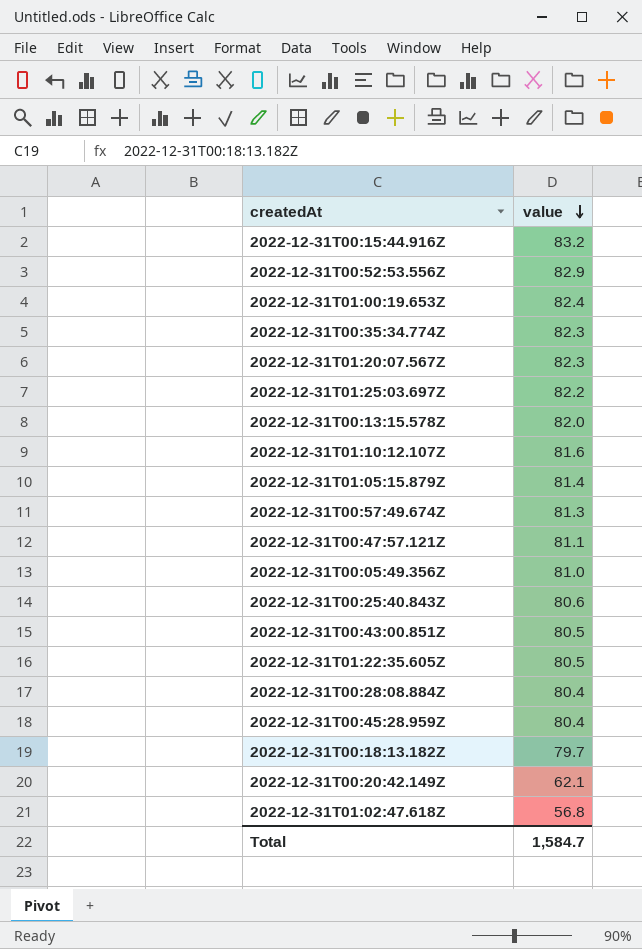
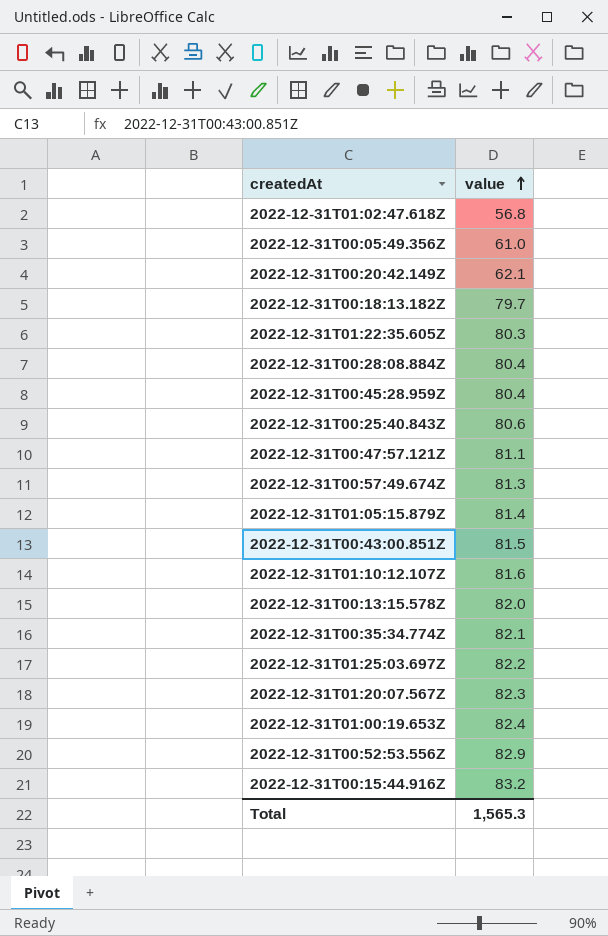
row order: value descending -> value ascending
2022-12-31T00:05:49.356Z | value: 81.0 -> 61.0
2022-12-31T01:22:35.605Z | value: 80.5 -> 80.3
2022-12-31T00:43:00.851Z | value: 80.5 -> 81.5
2022-12-31T00:35:34.774Z | value: 82.3 -> 82.1
Total | value: 1,584.7 -> 1,565.3

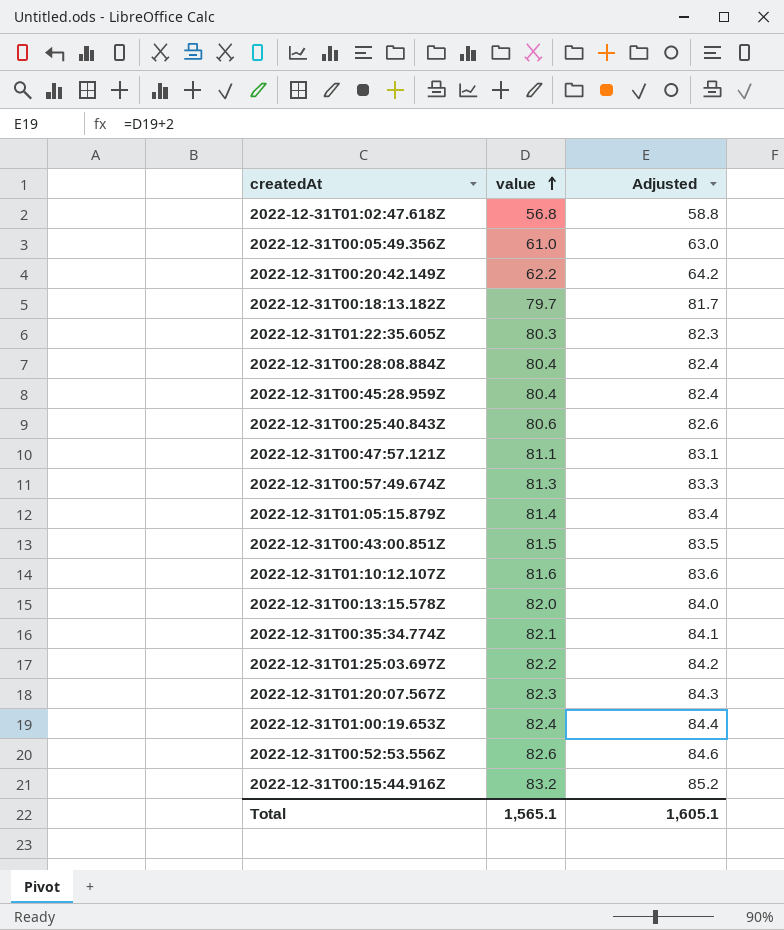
column Adjusted | formula: none -> [value] + 2
2022-12-31T00:20:42.149Z | value: 62.1 -> 62.2
2022-12-31T00:52:53.556Z | value: 82.9 -> 82.6
Total | value: 1,565.3 -> 1,565.1

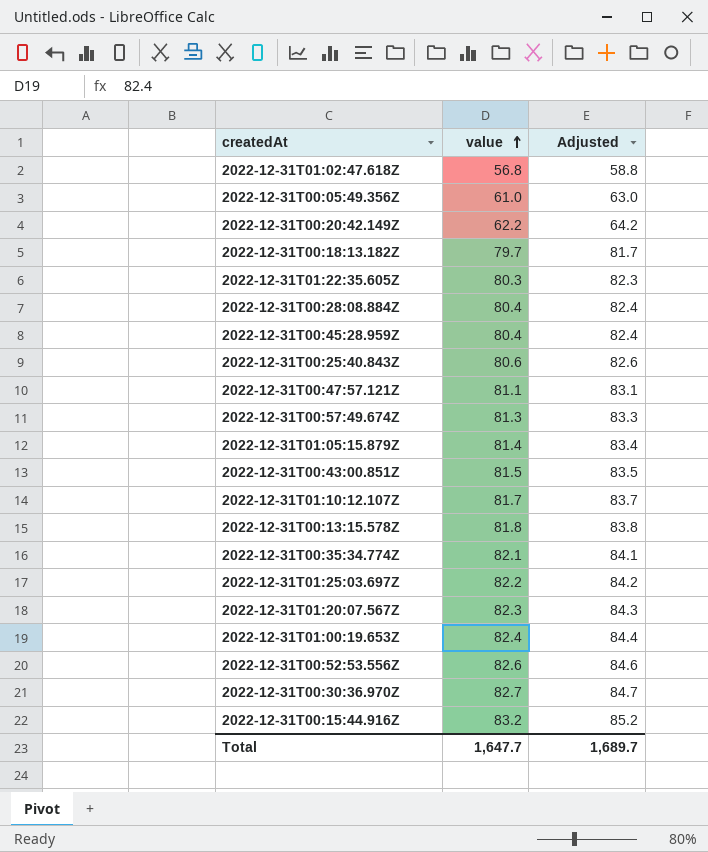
2022-12-31T01:10:12.107Z | value: 81.6 -> 81.7
2022-12-31T01:10:12.107Z | Adjusted: 83.6 -> 83.7
2022-12-31T00:13:15.578Z | value: 82.0 -> 81.8
2022-12-31T00:13:15.578Z | Adjusted: 84.0 -> 83.8
row 2022-12-31T00:30:36.970Z: none -> 82.7 | 84.7
Total | value: 1,565.1 -> 1,647.7
Total | Adjusted: 1,605.1 -> 1,689.7

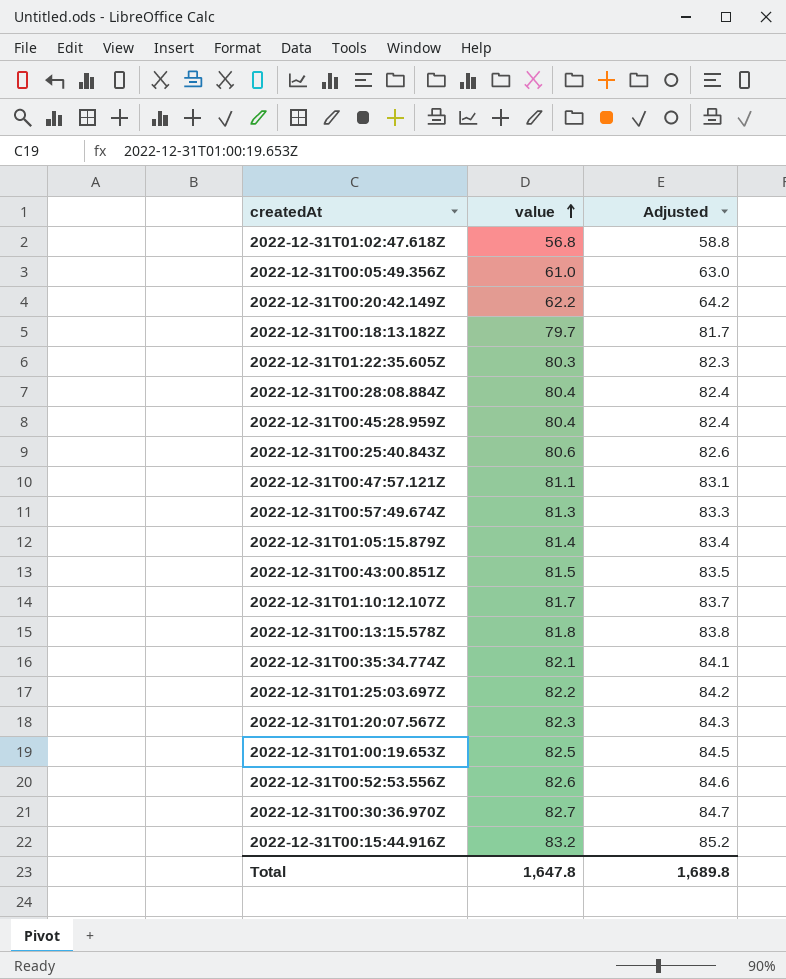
2022-12-31T01:00:19.653Z | value: 82.4 -> 82.5
2022-12-31T01:00:19.653Z | Adjusted: 84.4 -> 84.5
Total | value: 1,647.7 -> 1,647.8
Total | Adjusted: 1,689.7 -> 1,689.8

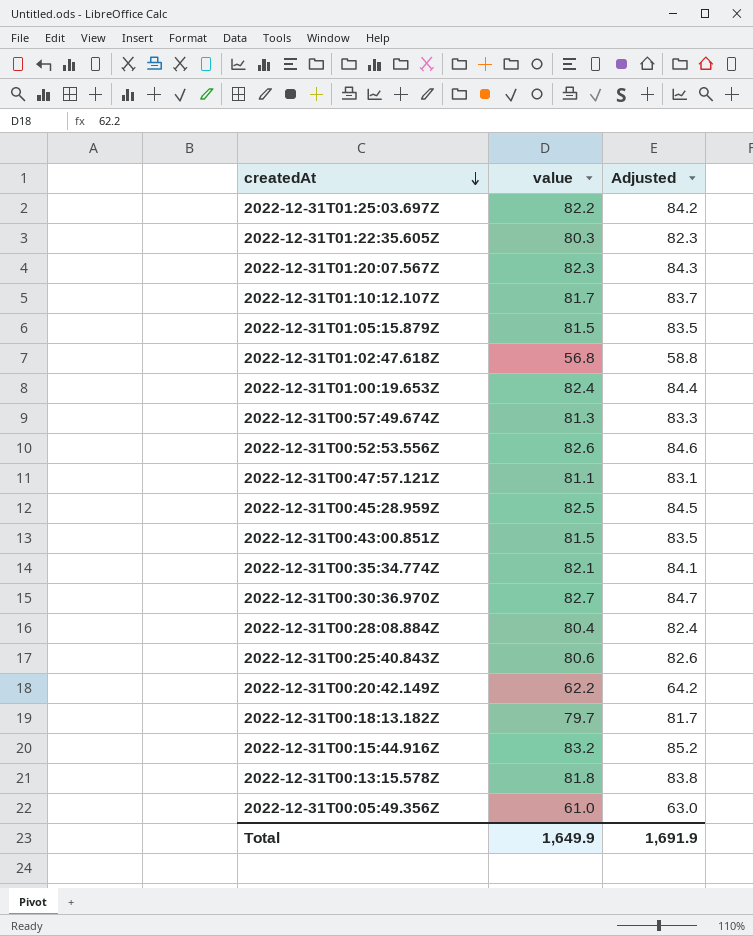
row order: value ascending -> createdAt descending
2022-12-31T01:05:15.879Z | value: 81.4 -> 81.5
2022-12-31T01:05:15.879Z | Adjusted: 83.4 -> 83.5
2022-12-31T01:00:19.653Z | value: 82.5 -> 82.4
2022-12-31T01:00:19.653Z | Adjusted: 84.5 -> 84.4
2022-12-31T00:45:28.959Z | value: 80.4 -> 82.5
2022-12-31T00:45:28.959Z | Adjusted: 82.4 -> 84.5
Total | value: 1,647.8 -> 1,649.9
Total | Adjusted: 1,689.8 -> 1,691.9

